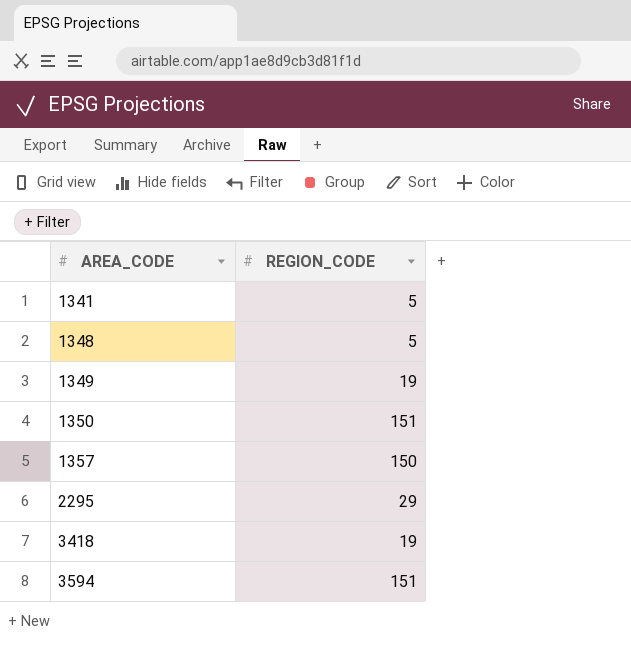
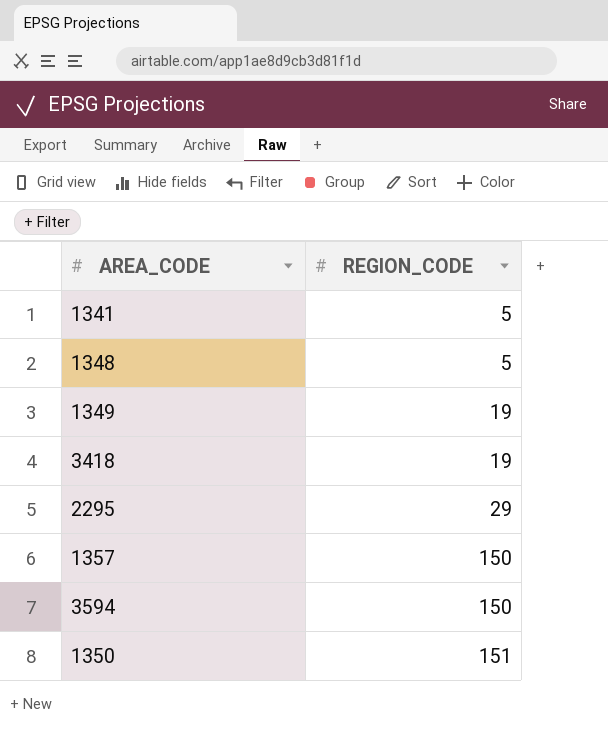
row order: AREA_CODE ascending -> REGION_CODE ascending
3594 | REGION_CODE: 151 -> 150

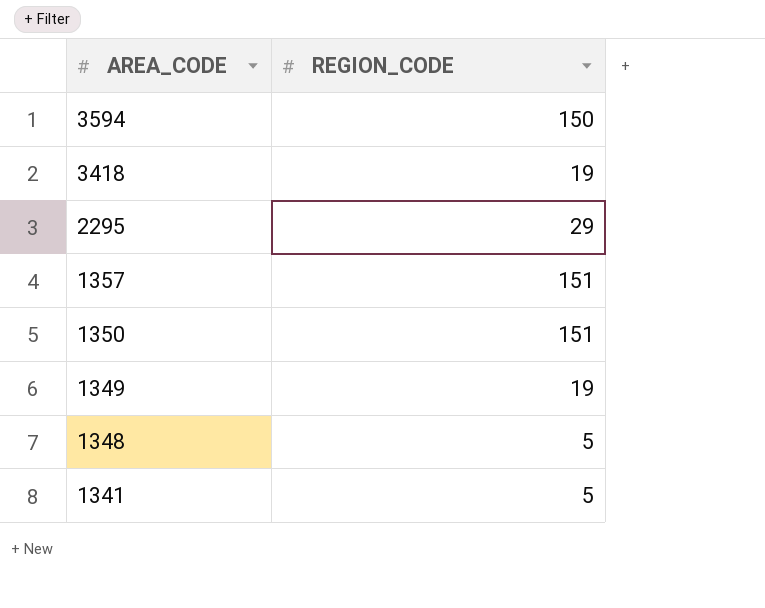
row order: REGION_CODE ascending -> AREA_CODE descending
1357 | REGION_CODE: 150 -> 151

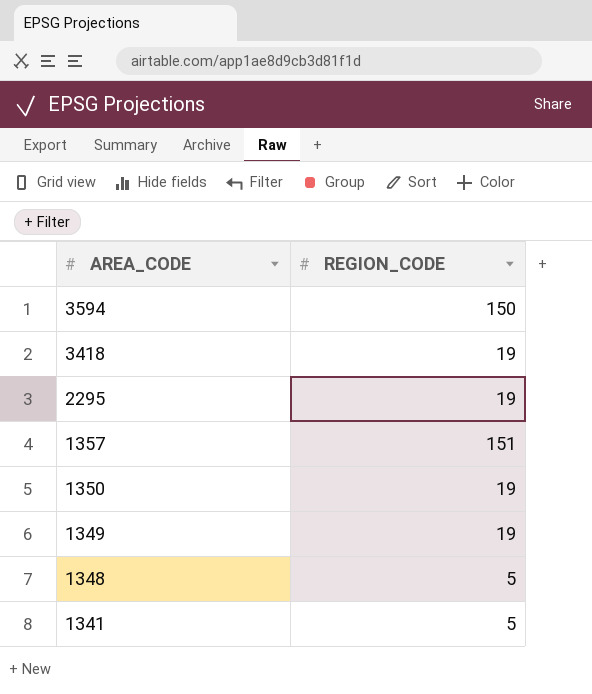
2295 | REGION_CODE: 29 -> 19
1350 | REGION_CODE: 151 -> 19

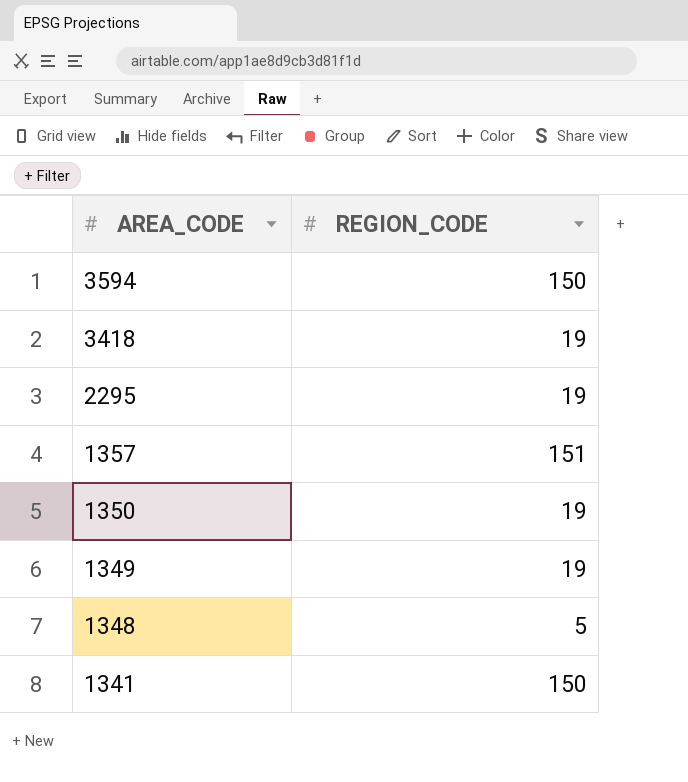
1341 | REGION_CODE: 5 -> 150

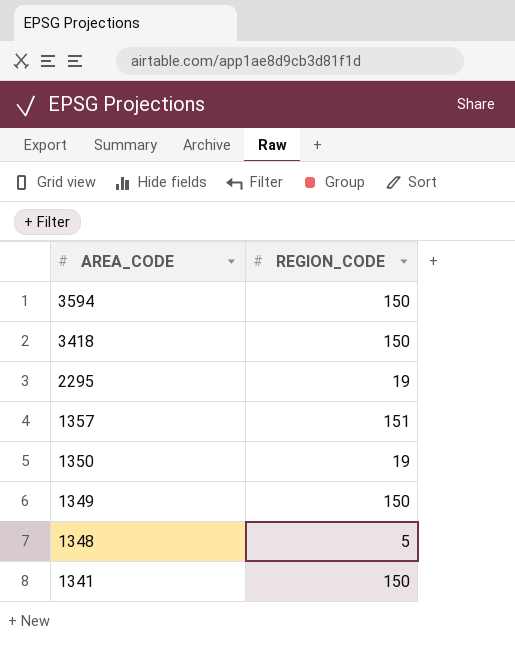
3418 | REGION_CODE: 19 -> 150
1349 | REGION_CODE: 19 -> 150

